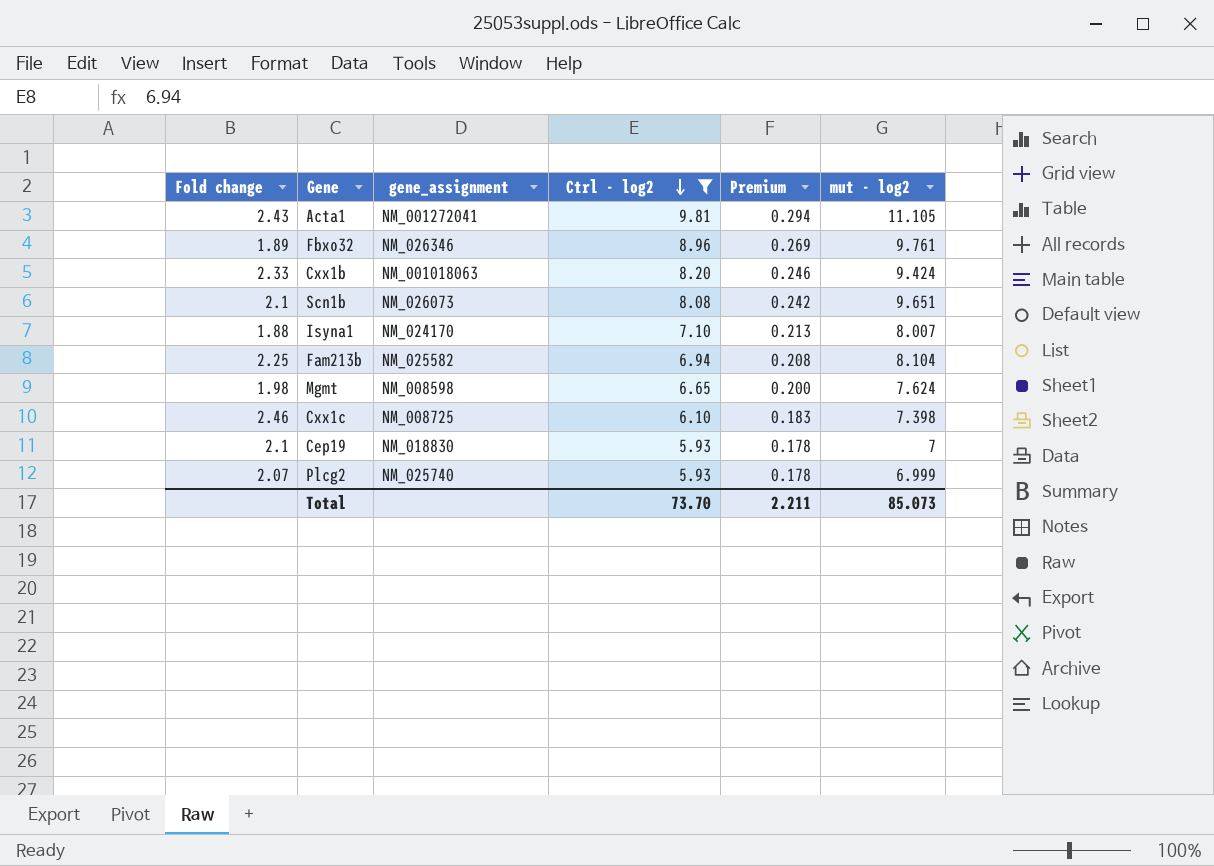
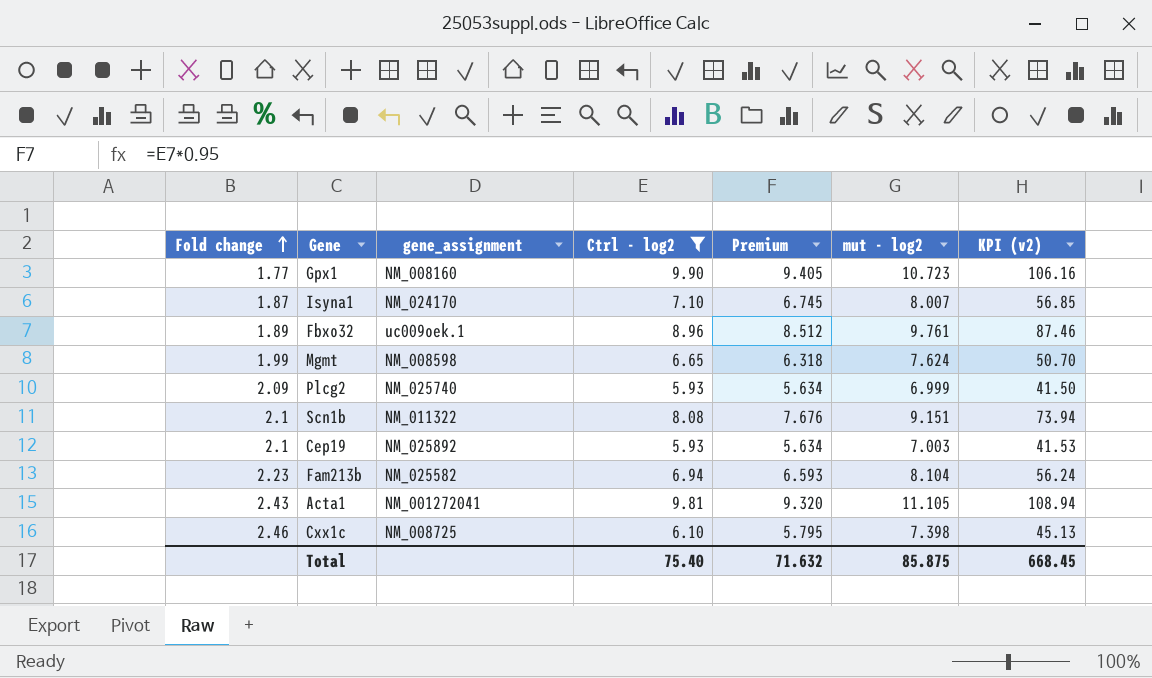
row order: Ctrl - log2 descending -> Fold change ascending
column Premium | formula: [Ctrl - log2] * 0.03 -> [Ctrl - log2] * 0.95
column KPI (v2) | formula: none -> [Ctrl - log2] * [mut - log2]
row Cxx1b: 2.33 | NM_001018063 | 8.20 | 0.246 | 9.424 -> none
row Gpx1: none -> 1.77 | NM_008160 | 9.90 | 9.405 | 10.723 | 106.16
Isyna1 | Fold change: 1.88 -> 1.87
Fbxo32 | gene_assignment: NM_026346 -> uc009oek.1
Mgmt | Fold change: 1.98 -> 1.99
Plcg2 | Fold change: 2.07 -> 2.09
Scn1b | gene_assignment: NM_026073 -> NM_011322
Scn1b | mut - log2: 9.651 -> 9.151
Cep19 | gene_assignment: NM_018830 -> NM_025892
Cep19 | mut - log2: 7 -> 7.003
Fam213b | Fold change: 2.25 -> 2.23
Total | Ctrl - log2: 73.70 -> 75.40
Total | Premium: 2.211 -> 71.632
Total | mut - log2: 85.073 -> 85.875

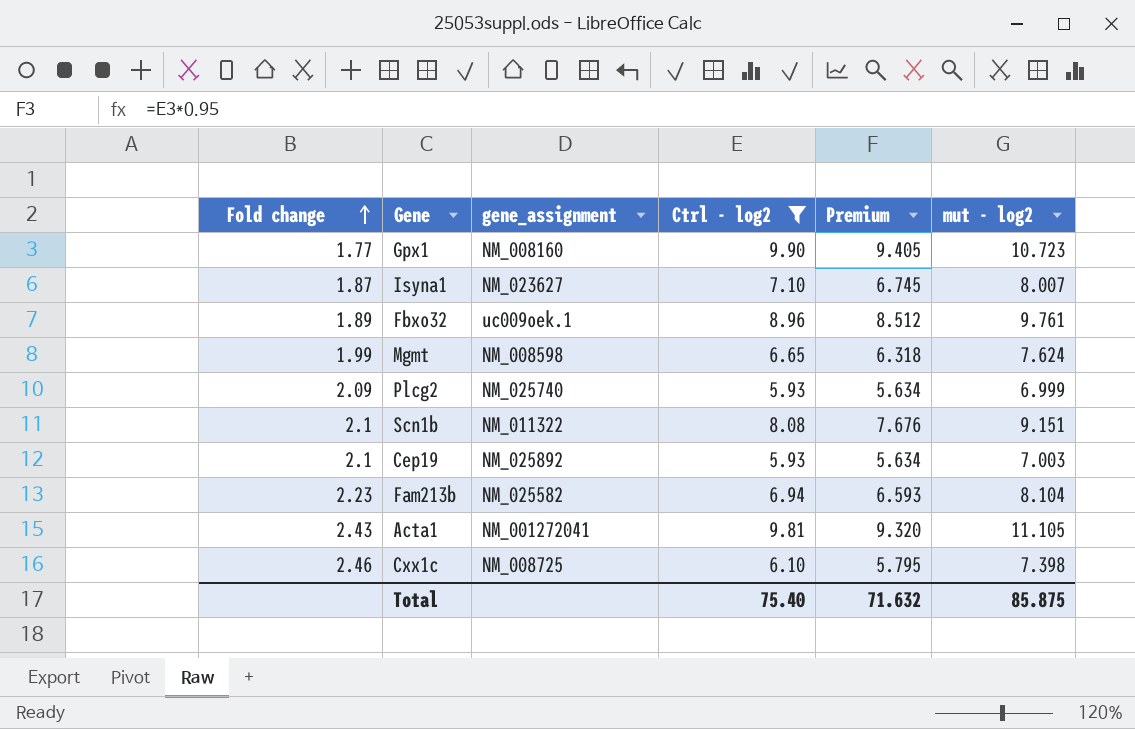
column KPI (v2) | formula: [Ctrl - log2] * [mut - log2] -> none
Isyna1 | gene_assignment: NM_024170 -> NM_023627

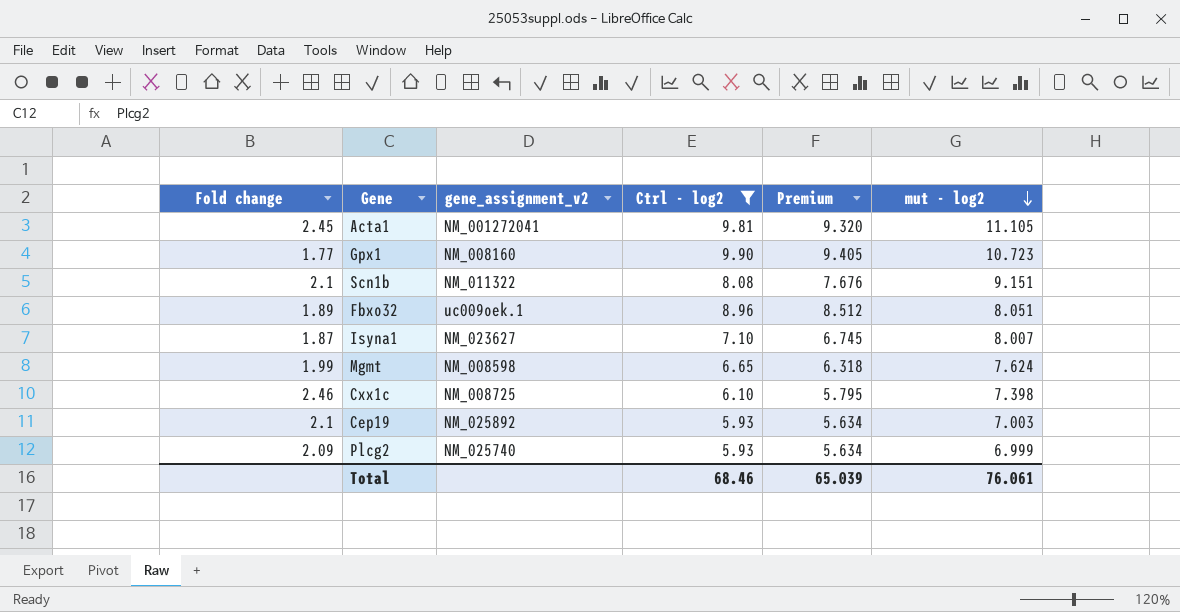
row order: Fold change ascending -> mut - log2 descending
column name: gene_assignment -> gene_assignment_v2
row Fam213b: 2.23 | NM_025582 | 6.94 | 6.593 | 8.104 -> none
Acta1 | Fold change: 2.43 -> 2.45
Fbxo32 | mut - log2: 9.761 -> 8.051
Total | Ctrl - log2: 75.40 -> 68.46
Total | Premium: 71.632 -> 65.039
Total | mut - log2: 85.875 -> 76.061

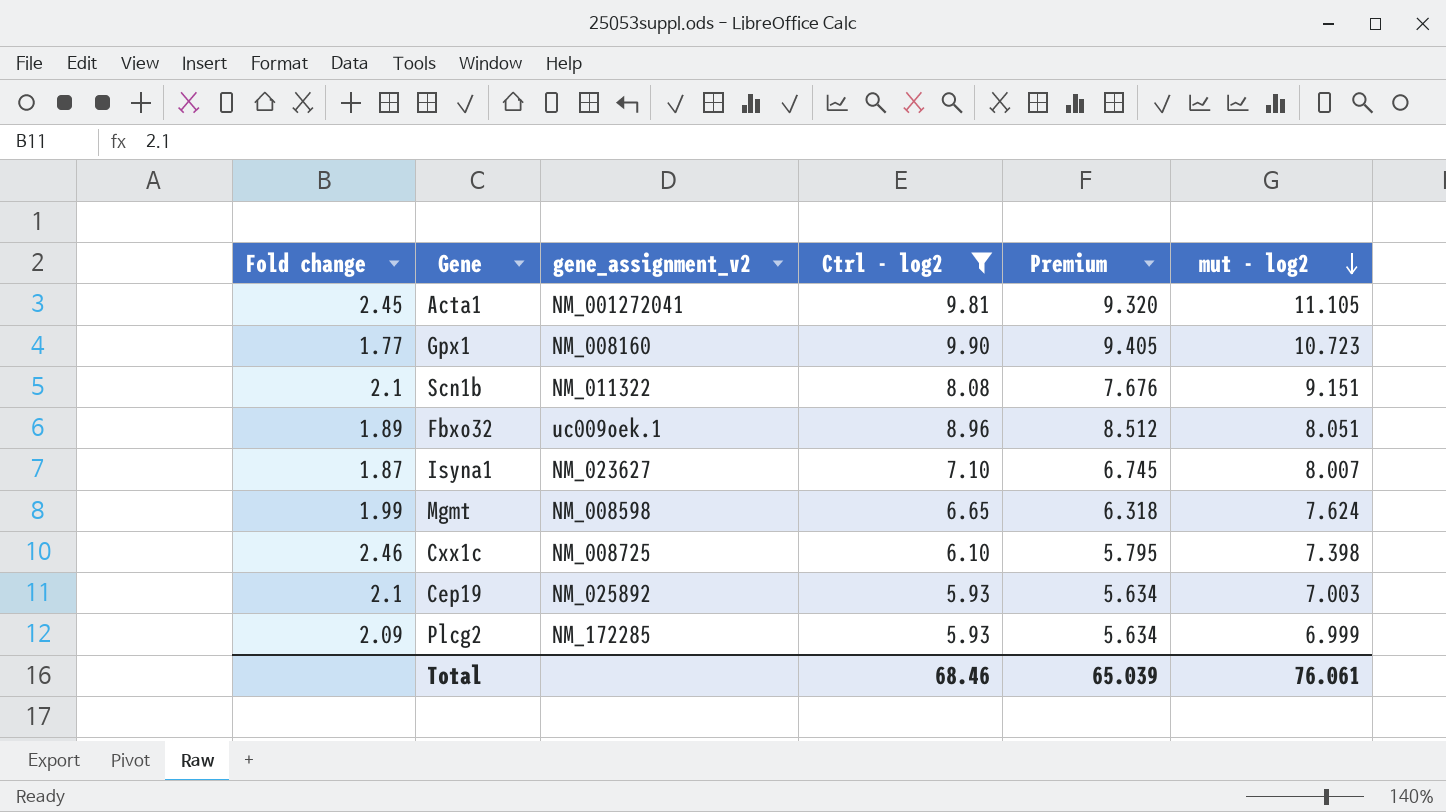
Plcg2 | gene_assignment_v2: NM_025740 -> NM_172285

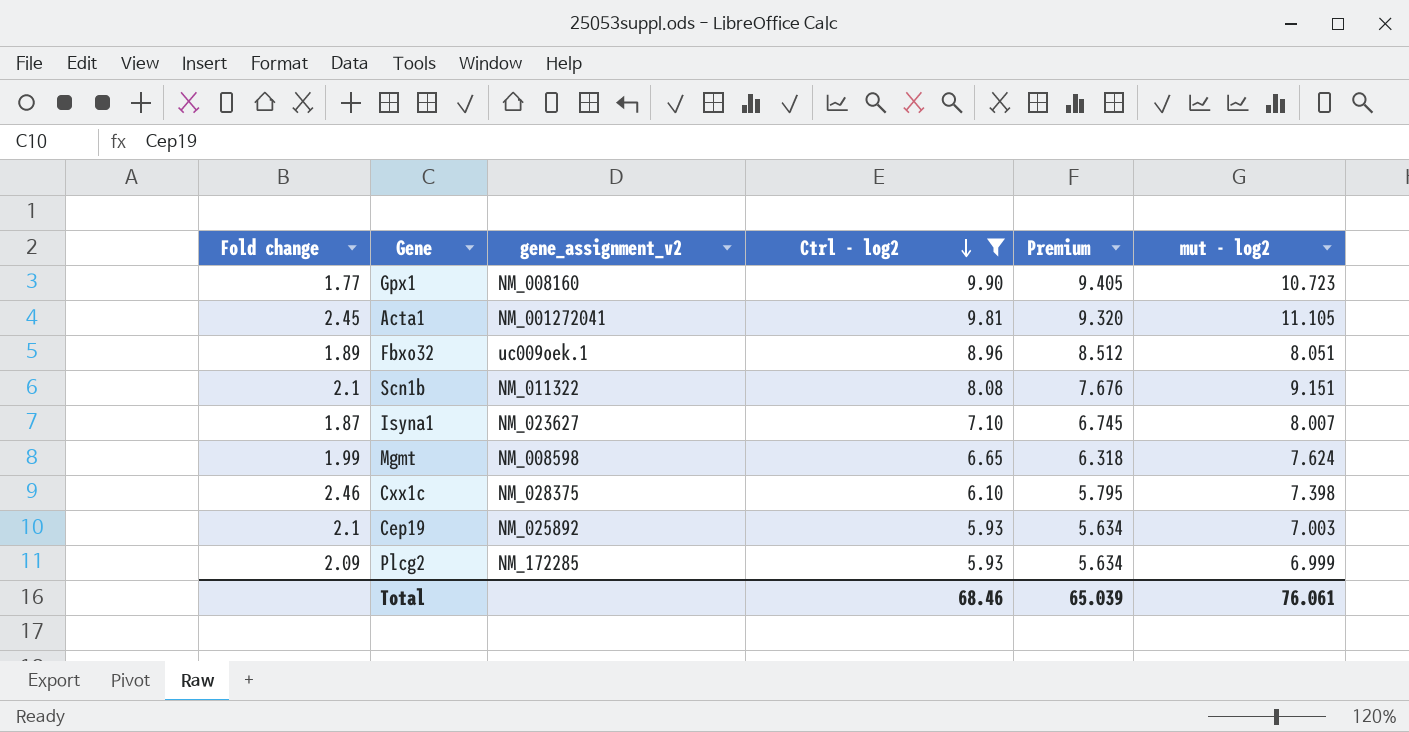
row order: mut - log2 descending -> Ctrl - log2 descending
Cxx1c | gene_assignment_v2: NM_008725 -> NM_028375

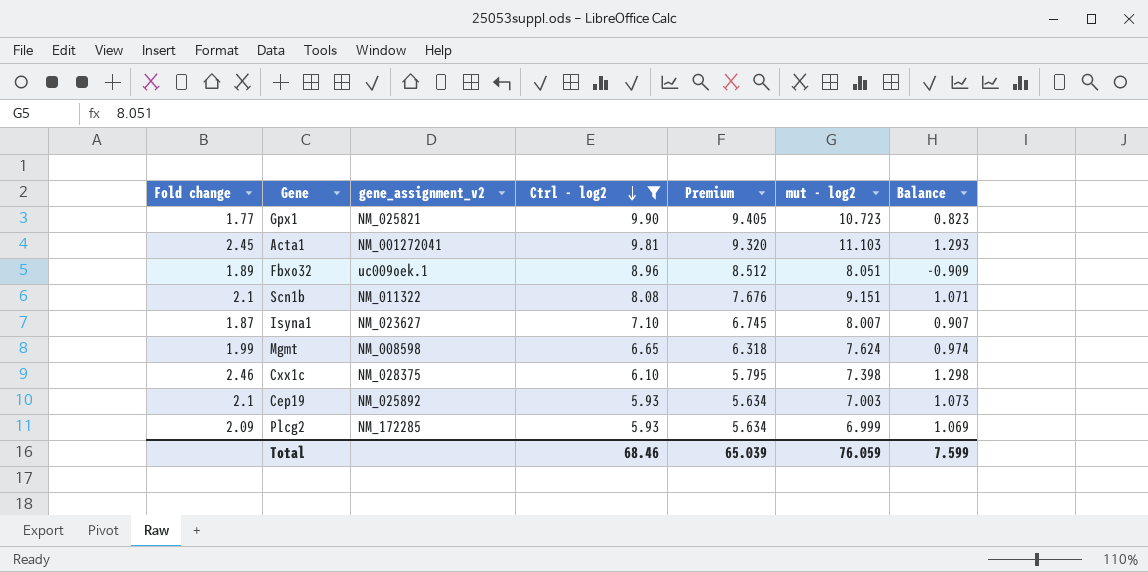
column Balance | formula: none -> [mut - log2] - [Ctrl - log2]
Gpx1 | gene_assignment_v2: NM_008160 -> NM_025821
Acta1 | mut - log2: 11.105 -> 11.103
Total | mut - log2: 76.061 -> 76.059

